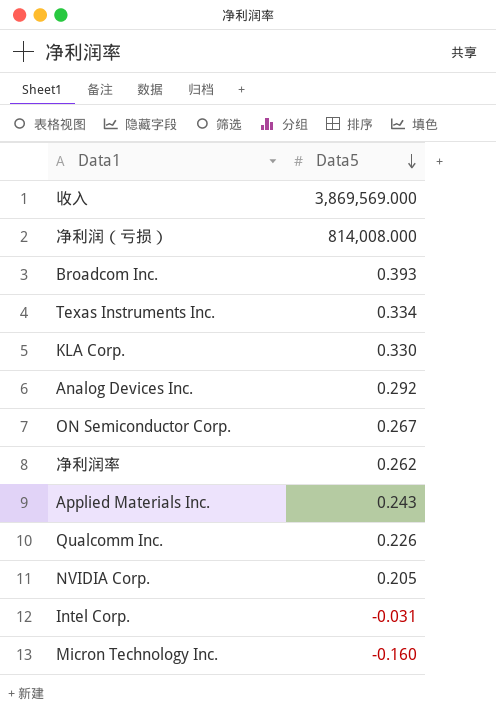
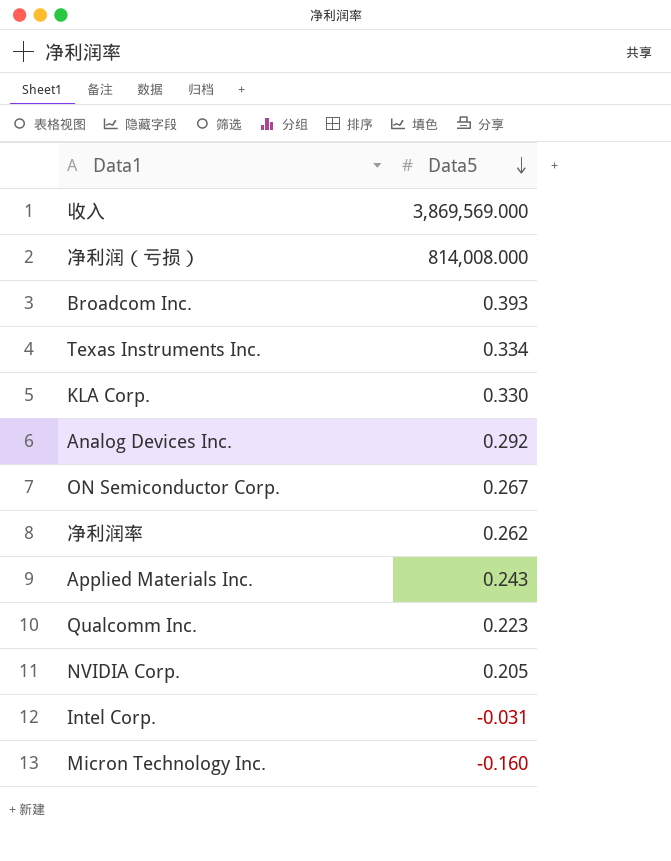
Qualcomm Inc. | Data5: 0.226 -> 0.223

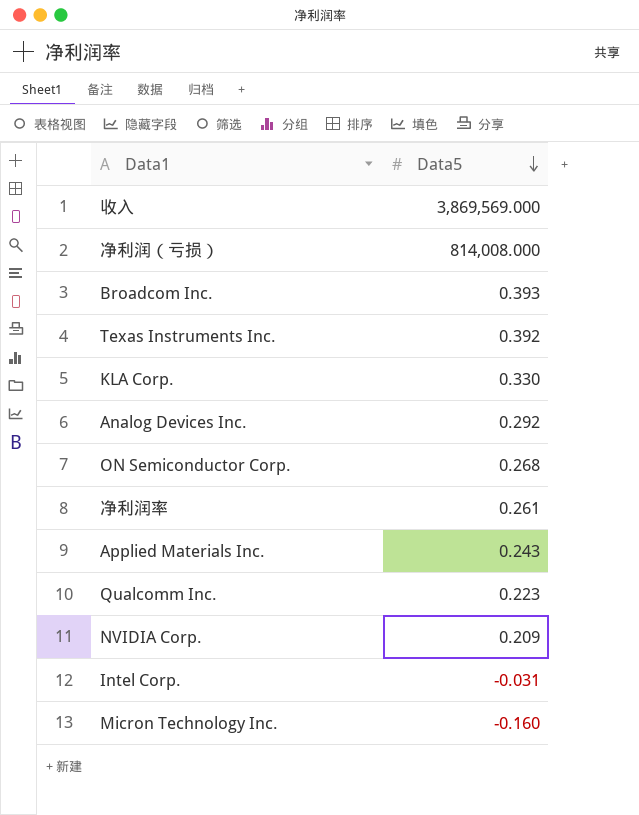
Texas Instruments Inc. | Data5: 0.334 -> 0.392
ON Semiconductor Corp. | Data5: 0.267 -> 0.268
净利润率 | Data5: 0.262 -> 0.261
NVIDIA Corp. | Data5: 0.205 -> 0.209

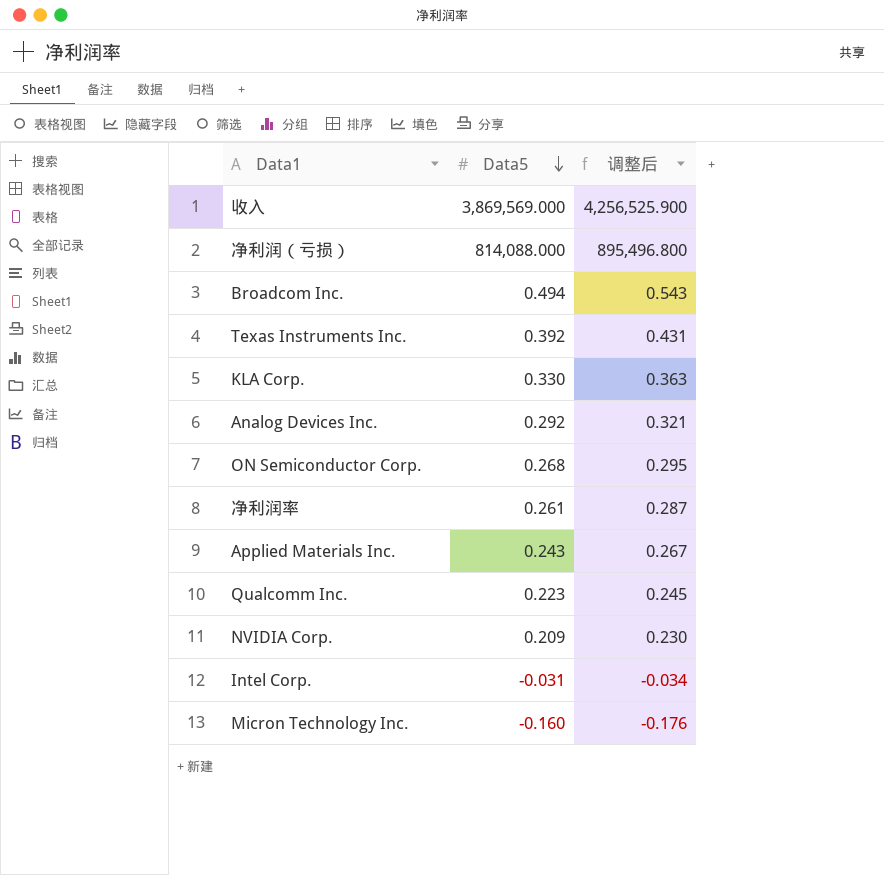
column 调整后 | formula: none -> [Data5] * 1.1
净利润（亏损） | Data5: 814,008.000 -> 814,088.000
Broadcom Inc. | Data5: 0.393 -> 0.494

